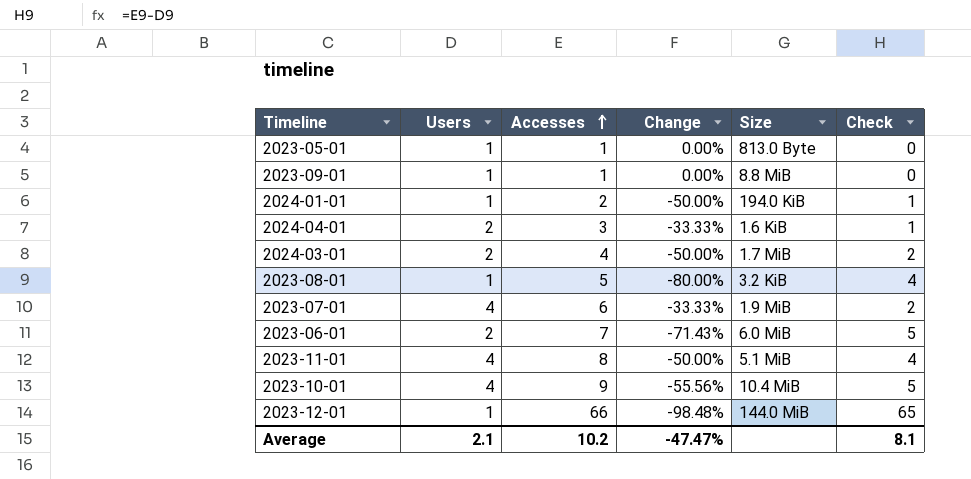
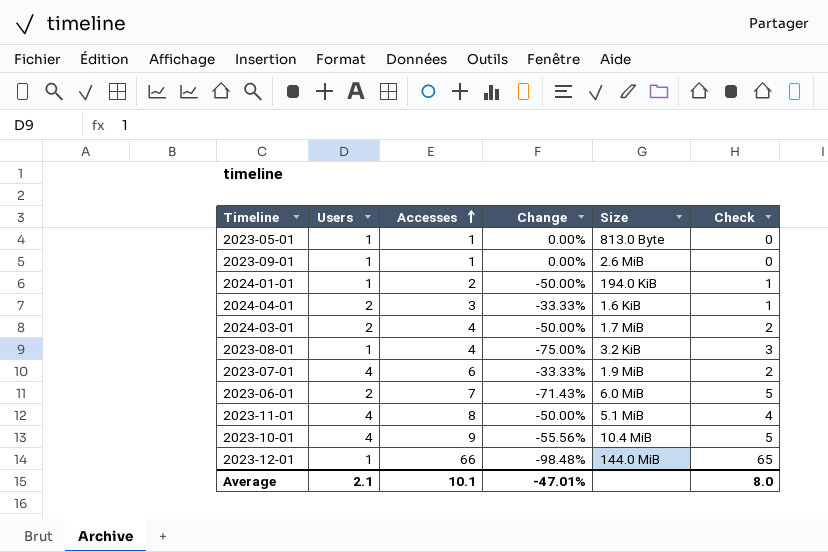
2023-09-01 | Size: 8.8 MiB -> 2.6 MiB
2023-08-01 | Accesses: 5 -> 4
2023-08-01 | Change: -80.00% -> -75.00%
2023-08-01 | Check: 4 -> 3
Average | Accesses: 10.2 -> 10.1
Average | Change: -47.47% -> -47.01%
Average | Check: 8.1 -> 8.0

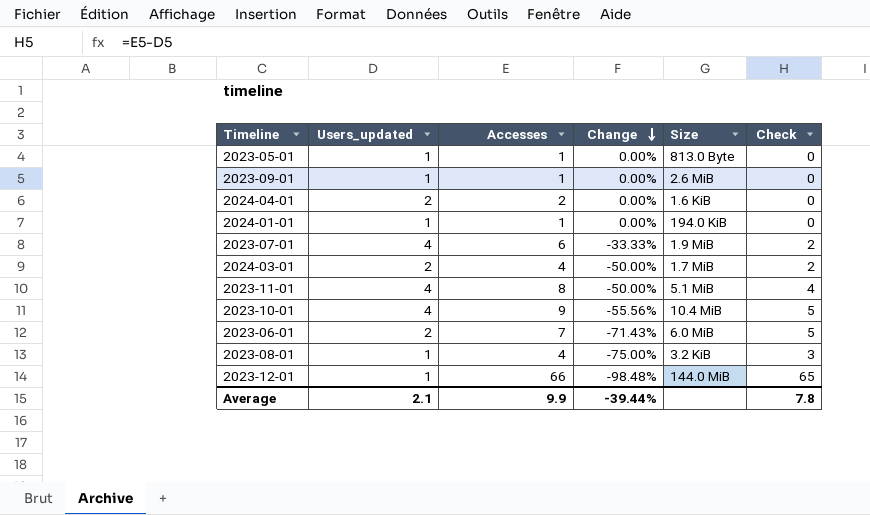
row order: Accesses ascending -> Change descending
column name: Users -> Users_updated
2024-04-01 | Accesses: 3 -> 2
2024-04-01 | Change: -33.33% -> 0.00%
2024-04-01 | Check: 1 -> 0
2024-01-01 | Accesses: 2 -> 1
2024-01-01 | Change: -50.00% -> 0.00%
2024-01-01 | Check: 1 -> 0
Average | Accesses: 10.1 -> 9.9
Average | Change: -47.01% -> -39.44%
Average | Check: 8.0 -> 7.8

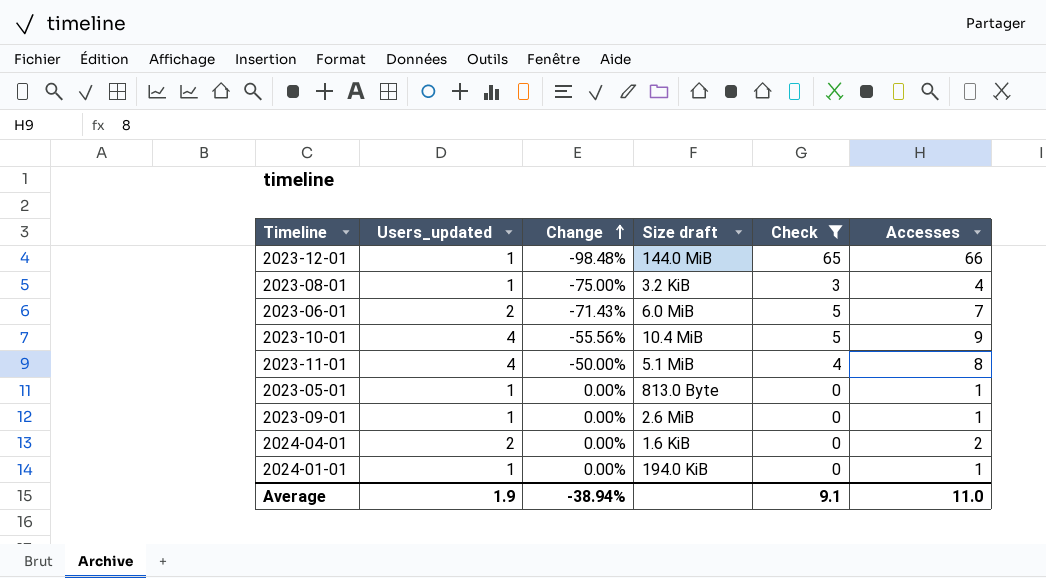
filter: none -> Check != 2
row order: Change descending -> Change ascending
column name: Size -> Size draft
column Accesses | position: 3 -> 6
Average | Users_updated: 2.1 -> 1.9
Average | Change: -39.44% -> -38.94%
Average | Check: 7.8 -> 9.1
Average | Accesses: 9.9 -> 11.0

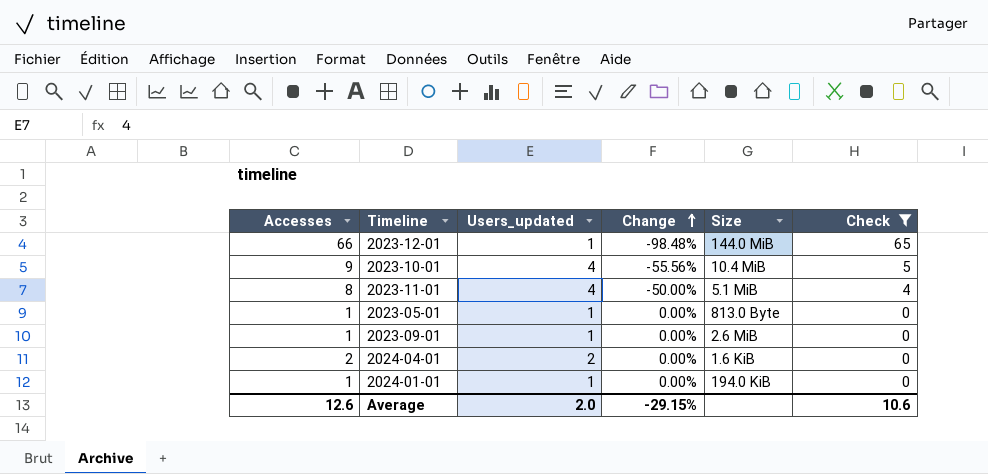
column Accesses | position: 6 -> 1
column name: Size draft -> Size
row 2023-08-01: 1 | -75.00% | 3.2 KiB | 3 | 4 -> none
row 2023-06-01: 2 | -71.43% | 6.0 MiB | 5 | 7 -> none
Average | Accesses: 11.0 -> 12.6
Average | Users_updated: 1.9 -> 2.0
Average | Change: -38.94% -> -29.15%
Average | Check: 9.1 -> 10.6

